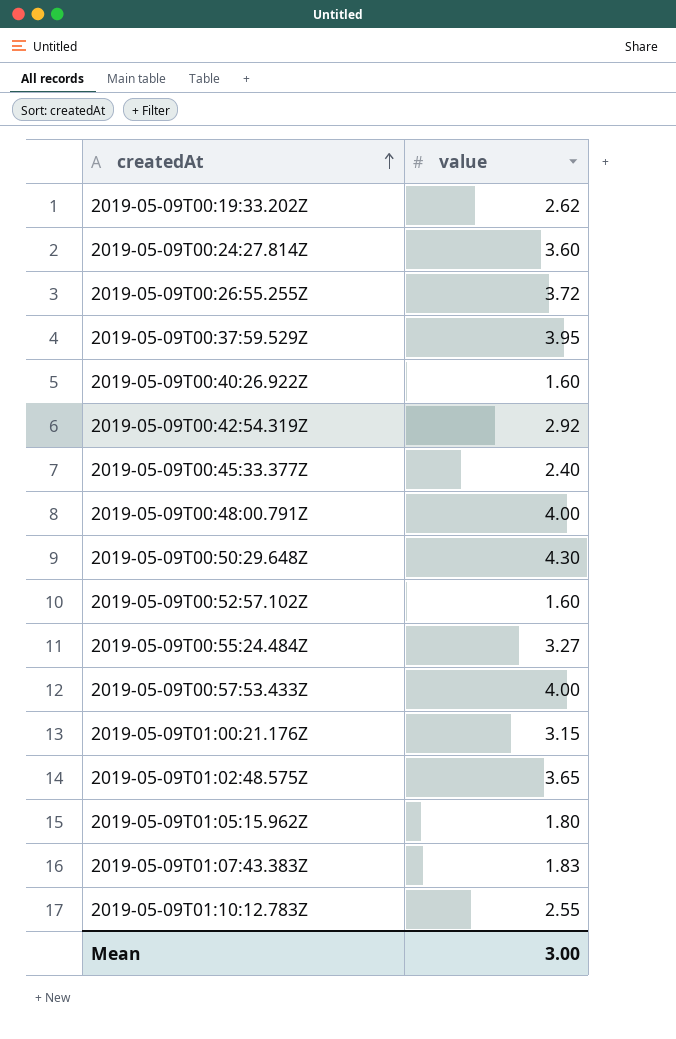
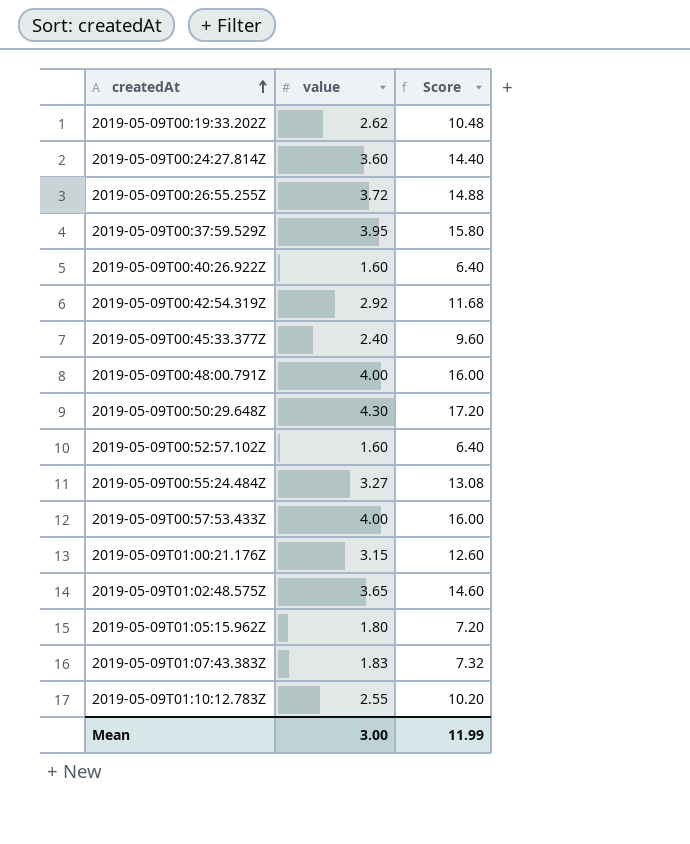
column Score | formula: none -> [value] * 4

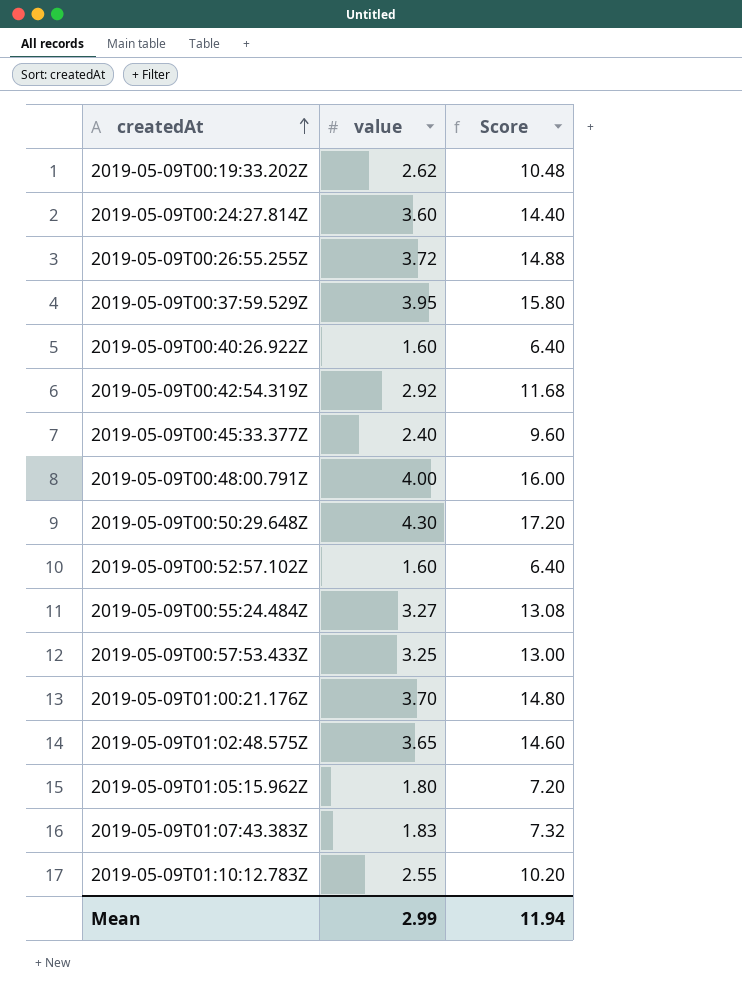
2019-05-09T00:57:53.433Z | value: 4.00 -> 3.25
2019-05-09T00:57:53.433Z | Score: 16.00 -> 13.00
2019-05-09T01:00:21.176Z | value: 3.15 -> 3.70
2019-05-09T01:00:21.176Z | Score: 12.60 -> 14.80
Mean | value: 3.00 -> 2.99
Mean | Score: 11.99 -> 11.94

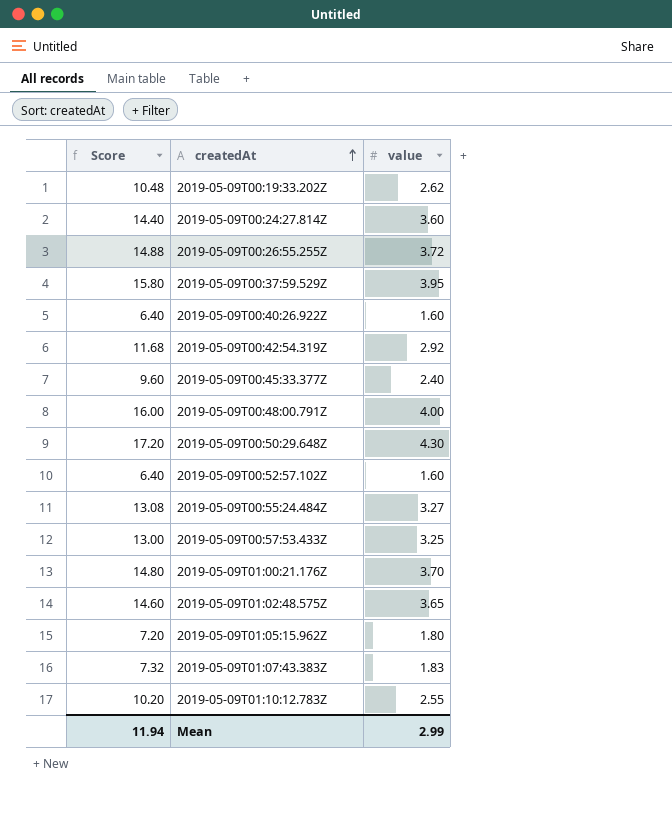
column Score | position: 3 -> 1

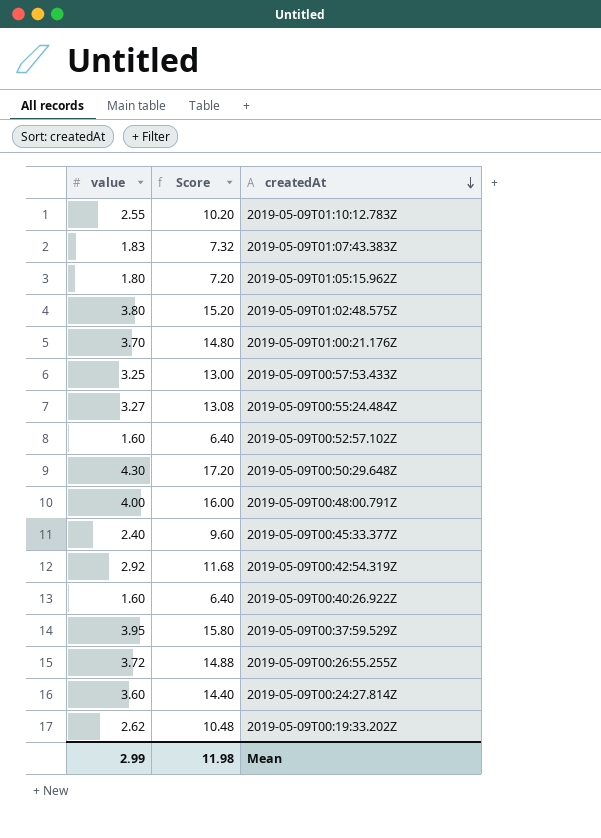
row order: createdAt ascending -> createdAt descending
column value | position: 3 -> 1
2019-05-09T01:02:48.575Z | value: 3.65 -> 3.80
2019-05-09T01:02:48.575Z | Score: 14.60 -> 15.20
Mean | Score: 11.94 -> 11.98

